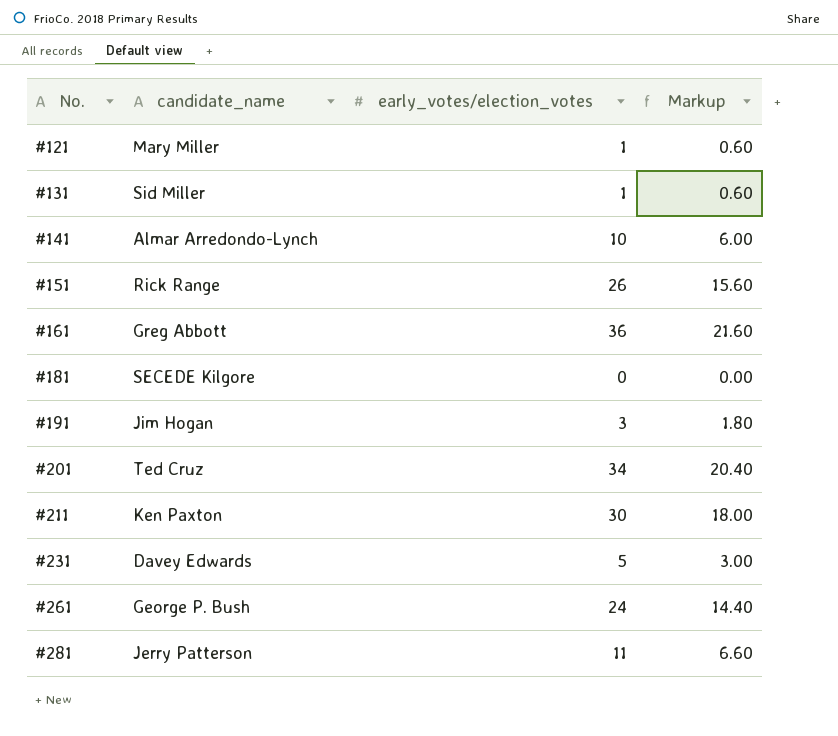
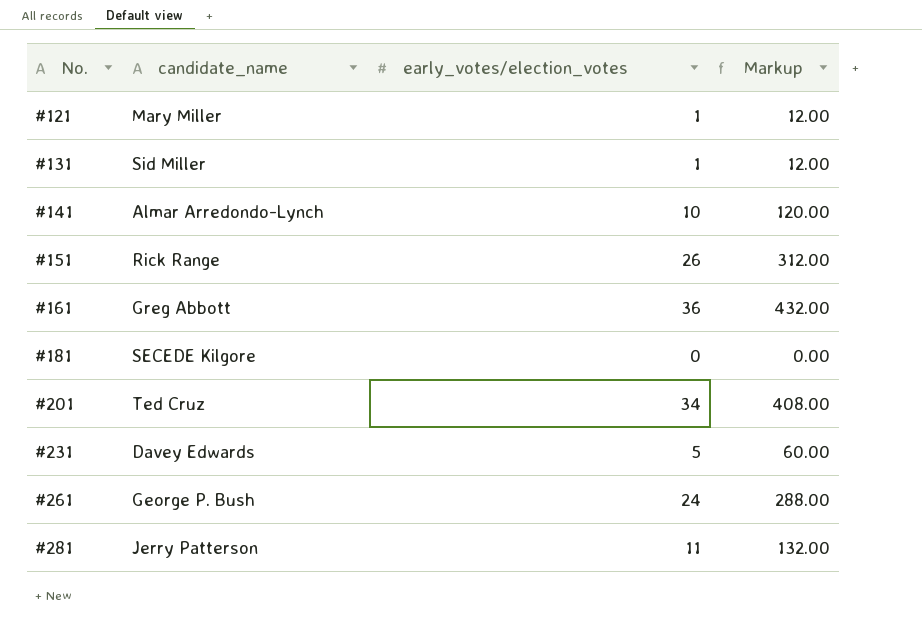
column Markup | formula: [early_votes/election_votes] * 0.6 -> [early_votes/election_votes] * 12
row #191: Jim Hogan | 3 | 1.80 -> none
row #211: Ken Paxton | 30 | 18.00 -> none

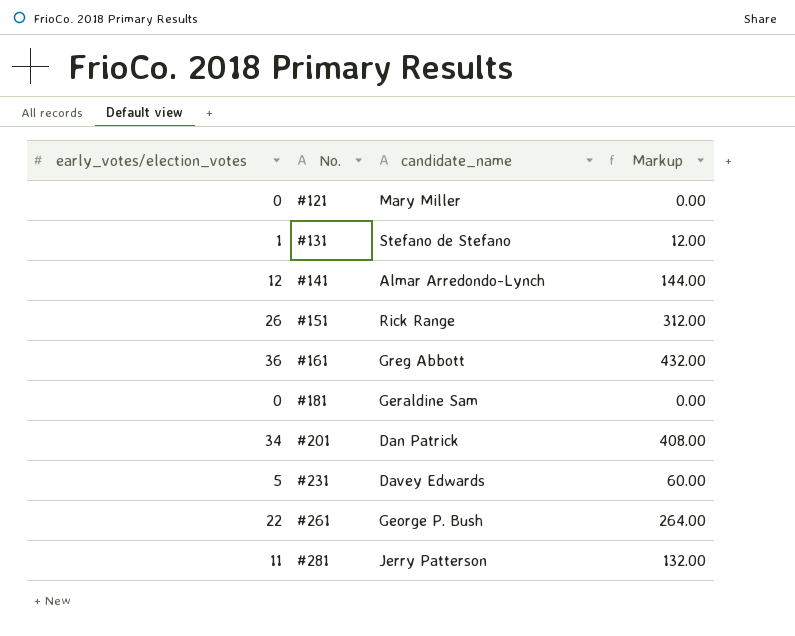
column early_votes/election_votes | position: 3 -> 1
#121 | early_votes/election_votes: 1 -> 0
#121 | Markup: 12.00 -> 0.00
#131 | candidate_name: Sid Miller -> Stefano de Stefano
#141 | early_votes/election_votes: 10 -> 12
#141 | Markup: 120.00 -> 144.00
#181 | candidate_name: SECEDE Kilgore -> Geraldine Sam
#201 | candidate_name: Ted Cruz -> Dan Patrick
#261 | early_votes/election_votes: 24 -> 22
#261 | Markup: 288.00 -> 264.00

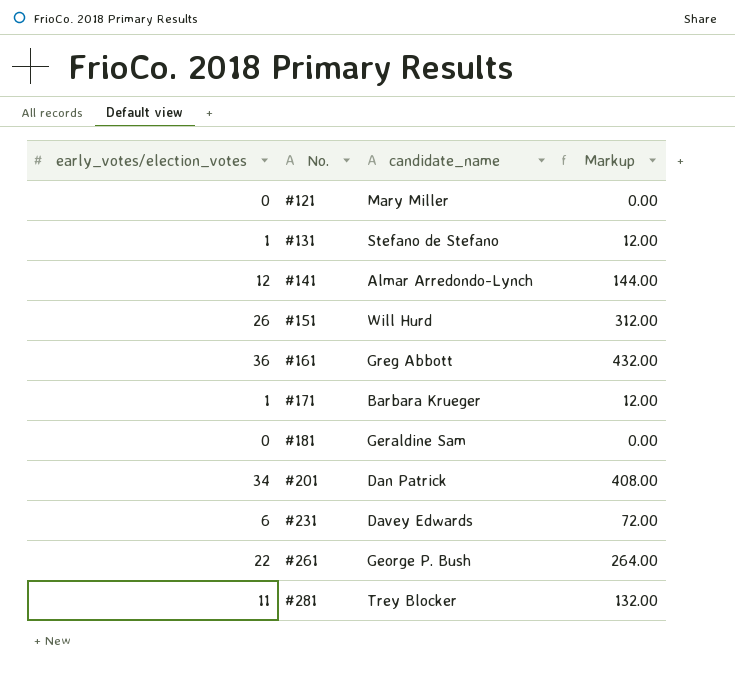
#151 | candidate_name: Rick Range -> Will Hurd
row #171: none -> 1 | Barbara Krueger | 12.00
#231 | early_votes/election_votes: 5 -> 6
#231 | Markup: 60.00 -> 72.00
#281 | candidate_name: Jerry Patterson -> Trey Blocker

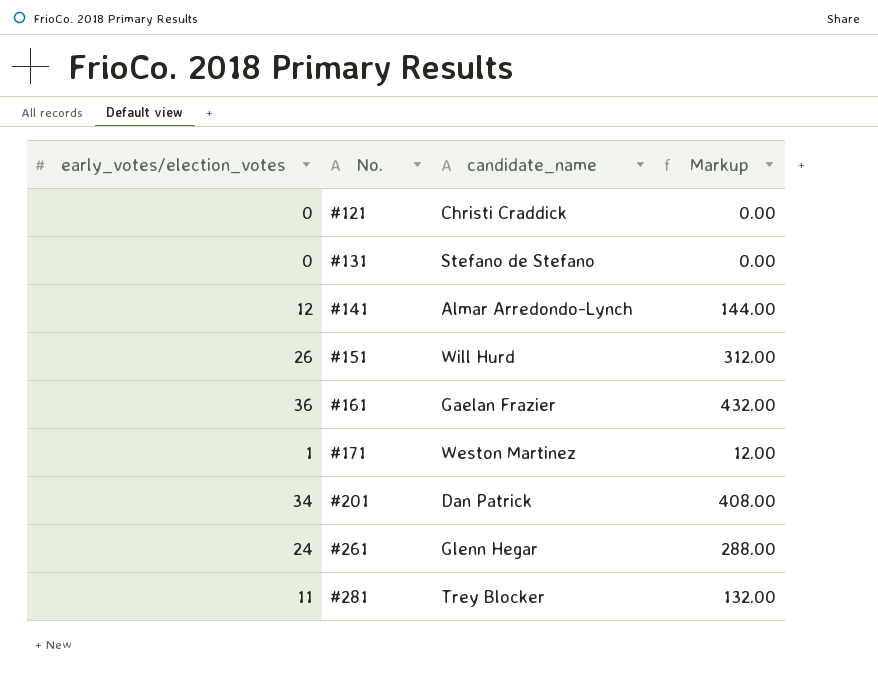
row #181: 0 | Geraldine Sam | 0.00 -> none
row #231: 6 | Davey Edwards | 72.00 -> none
#121 | candidate_name: Mary Miller -> Christi Craddick
#131 | early_votes/election_votes: 1 -> 0
#131 | Markup: 12.00 -> 0.00
#161 | candidate_name: Greg Abbott -> Gaelan Frazier
#171 | candidate_name: Barbara Krueger -> Weston Martinez
#261 | early_votes/election_votes: 22 -> 24
#261 | candidate_name: George P. Bush -> Glenn Hegar
#261 | Markup: 264.00 -> 288.00

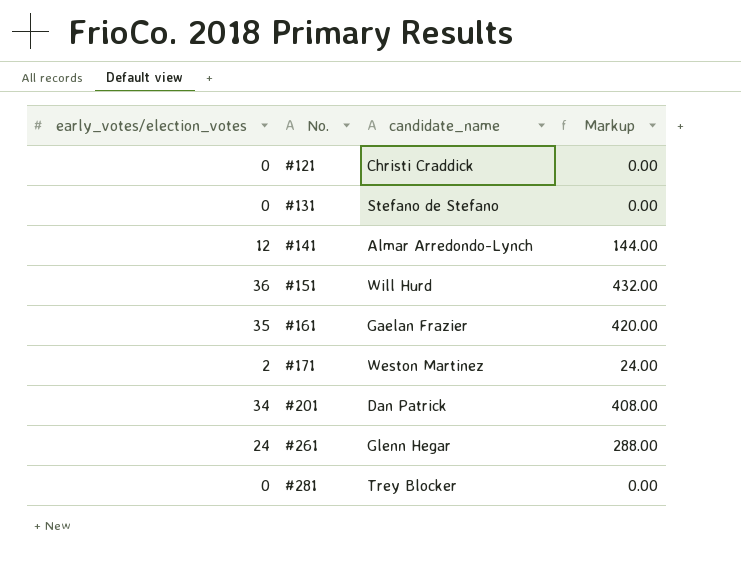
#151 | early_votes/election_votes: 26 -> 36
#151 | Markup: 312.00 -> 432.00
#161 | early_votes/election_votes: 36 -> 35
#161 | Markup: 432.00 -> 420.00
#171 | early_votes/election_votes: 1 -> 2
#171 | Markup: 12.00 -> 24.00
#281 | early_votes/election_votes: 11 -> 0
#281 | Markup: 132.00 -> 0.00

